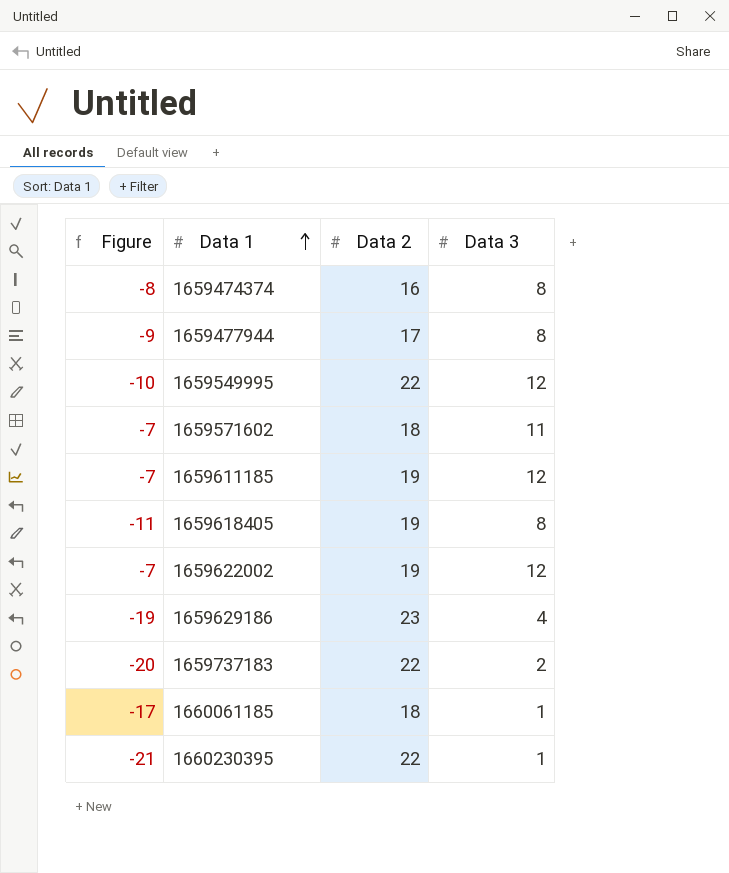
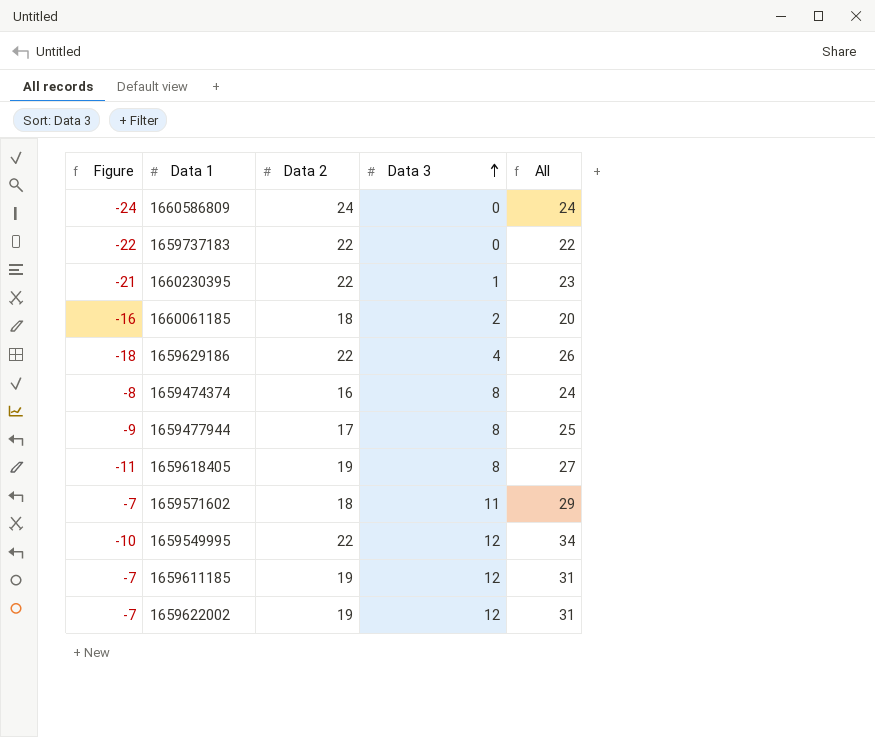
row order: Data 1 ascending -> Data 3 ascending
column All | formula: none -> [Data 2] + [Data 3]
row 1660586809: none -> -24 | 24 | 0 | 24
1659737183 | Figure: -20 -> -22
1659737183 | Data 3: 2 -> 0
1660061185 | Figure: -17 -> -16
1660061185 | Data 3: 1 -> 2
1659629186 | Figure: -19 -> -18
1659629186 | Data 2: 23 -> 22

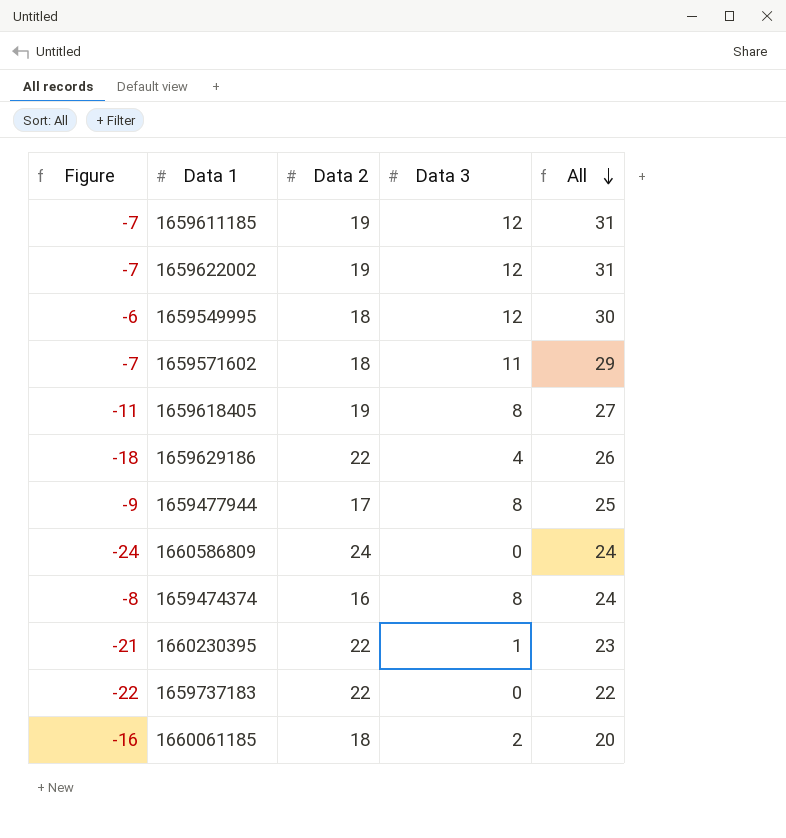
row order: Data 3 ascending -> All descending
1659549995 | Figure: -10 -> -6
1659549995 | Data 2: 22 -> 18
1659549995 | All: 34 -> 30

